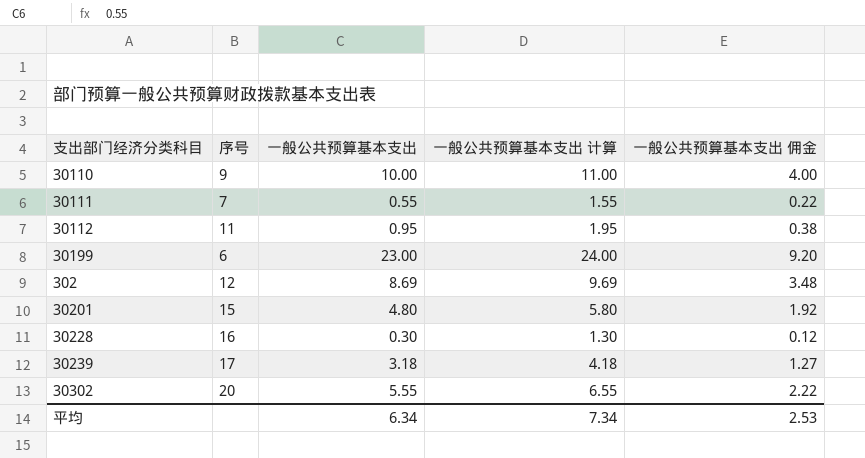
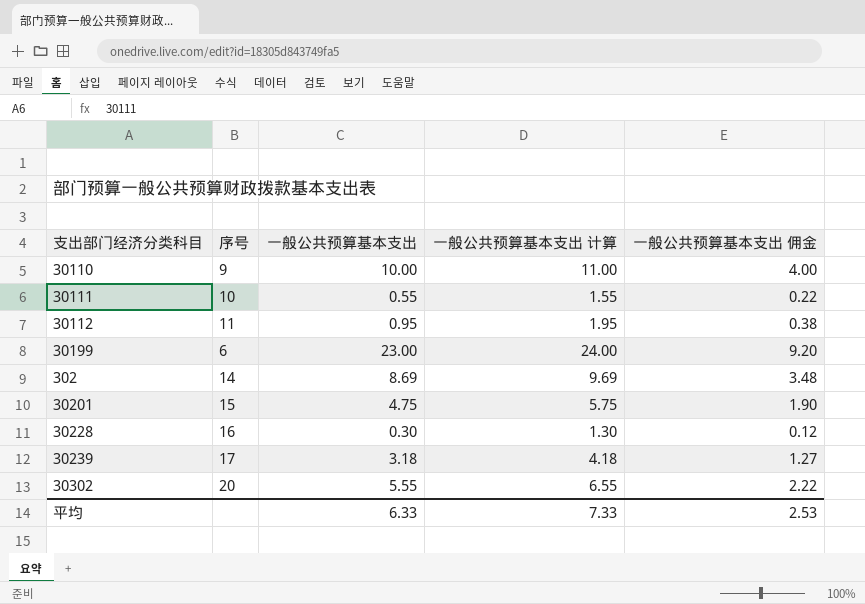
30111 | 序号: 7 -> 10
302 | 序号: 12 -> 14
30201 | 一般公共预算基本支出: 4.80 -> 4.75
30201 | 一般公共预算基本支出 计算: 5.80 -> 5.75
30201 | 一般公共预算基本支出 佣金: 1.92 -> 1.90
平均 | 一般公共预算基本支出: 6.34 -> 6.33
平均 | 一般公共预算基本支出 计算: 7.34 -> 7.33

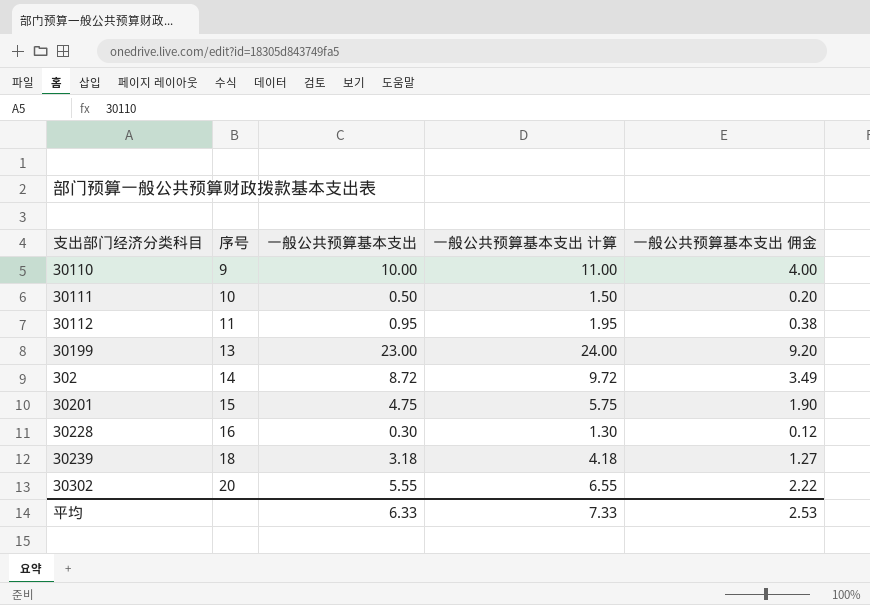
30111 | 一般公共预算基本支出: 0.55 -> 0.50
30111 | 一般公共预算基本支出 计算: 1.55 -> 1.50
30111 | 一般公共预算基本支出 佣金: 0.22 -> 0.20
30199 | 序号: 6 -> 13
302 | 一般公共预算基本支出: 8.69 -> 8.72
302 | 一般公共预算基本支出 计算: 9.69 -> 9.72
302 | 一般公共预算基本支出 佣金: 3.48 -> 3.49
30239 | 序号: 17 -> 18

